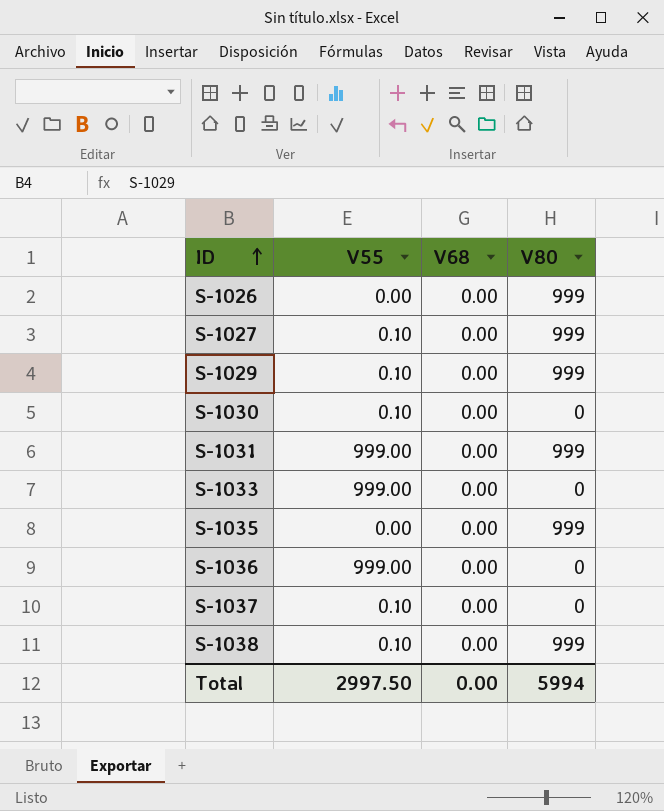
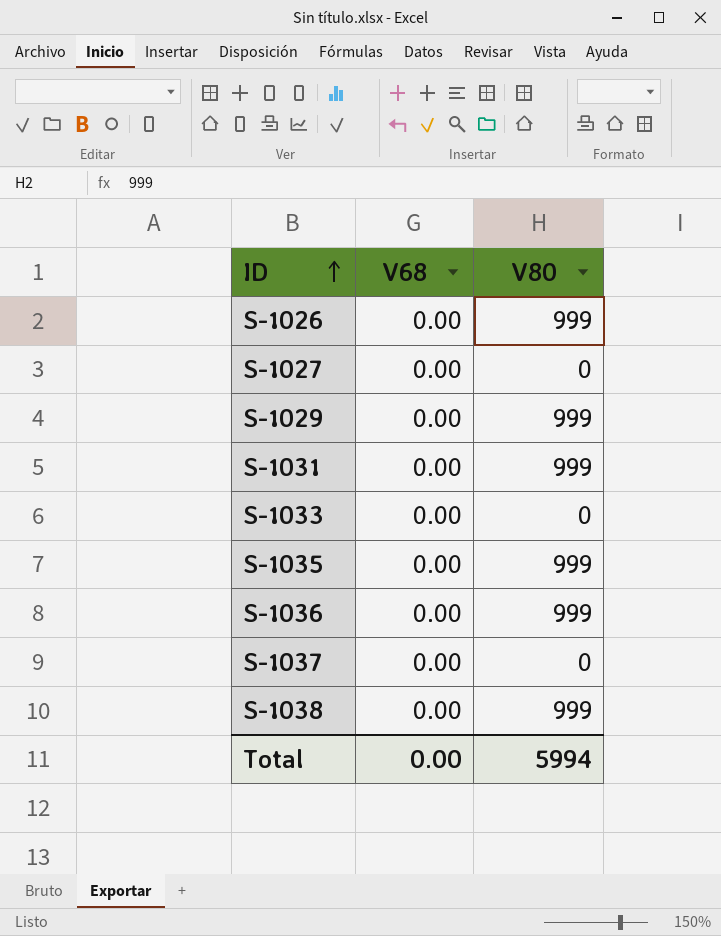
column V55 | position: 2 -> none
row S-1030: 0.10 | 0.00 | 0 -> none
S-1027 | V80: 999 -> 0
S-1036 | V80: 0 -> 999

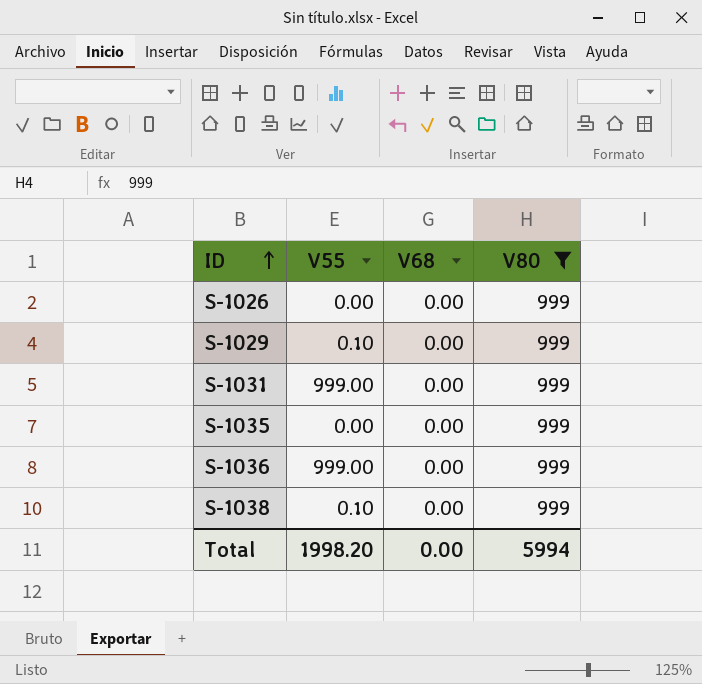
filter: none -> V80 = 999
column V55 | position: none -> 2

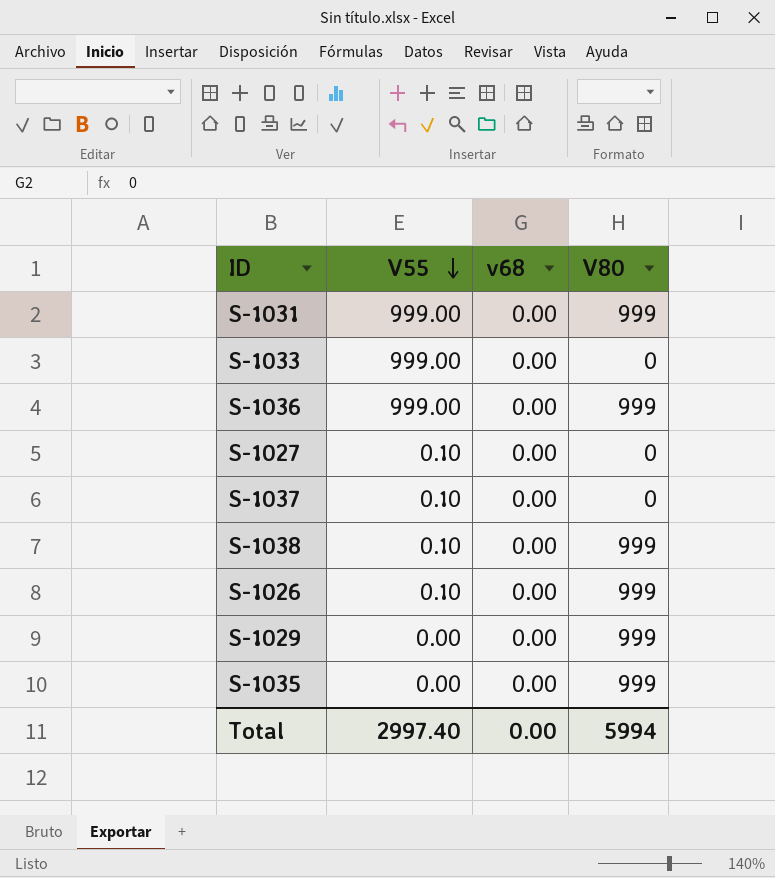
filter: V80 = 999 -> none
row order: ID ascending -> V55 descending
column name: V68 -> v68
S-1026 | V55: 0.00 -> 0.10
S-1029 | V55: 0.10 -> 0.00
Total | V55: 1998.20 -> 2997.40

